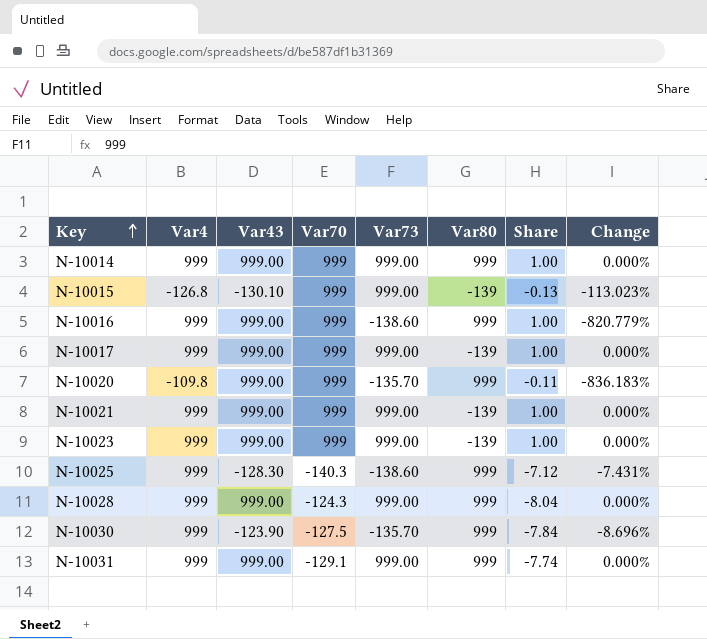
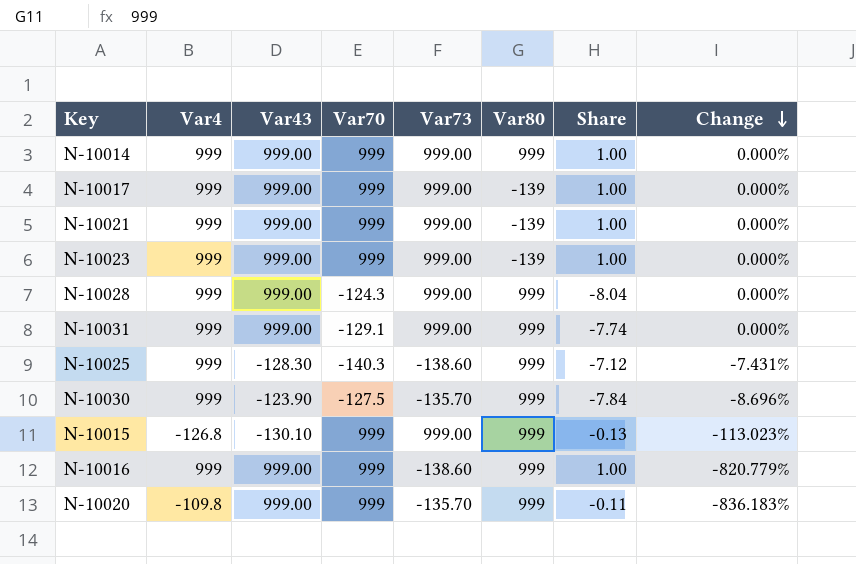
row order: Key ascending -> Change descending
N-10015 | Var80: -139 -> 999

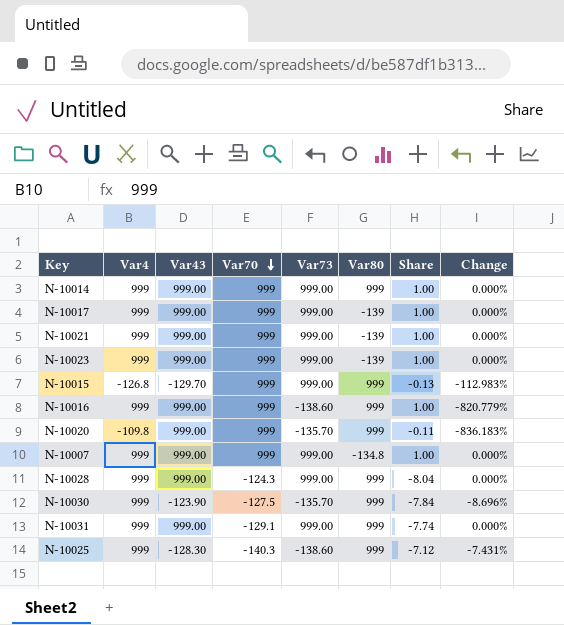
row order: Change descending -> Var70 descending
N-10015 | Var43: -130.10 -> -129.70
N-10015 | Change: -113.023% -> -112.983%
row N-10007: none -> 999 | 999.00 | 999 | 999.00 | -134.8 | 1.00 | 0.000%

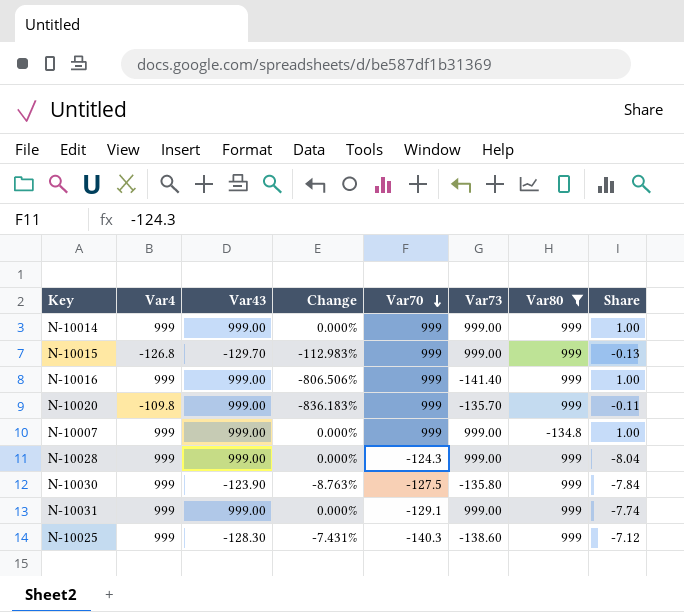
filter: none -> Var80 != -139
column Change | position: 8 -> 4
N-10016 | Change: -820.779% -> -806.506%
N-10016 | Var73: -138.60 -> -141.40
N-10030 | Change: -8.696% -> -8.763%
N-10030 | Var73: -135.70 -> -135.80

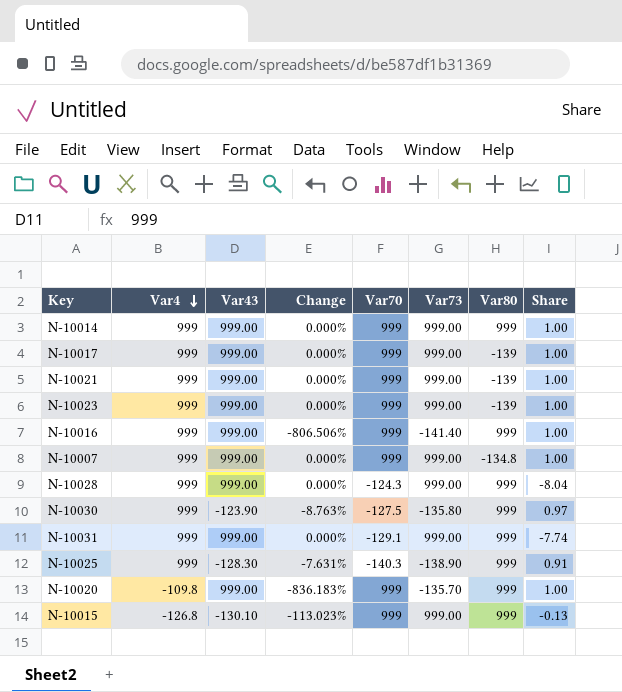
filter: Var80 != -139 -> none
row order: Var70 descending -> Var4 descending
column Share | formula: [Var4] / [Var70] -> [Var43] / [Var70]
N-10025 | Change: -7.431% -> -7.631%
N-10025 | Var73: -138.60 -> -138.90
N-10015 | Var43: -129.70 -> -130.10
N-10015 | Change: -112.983% -> -113.023%

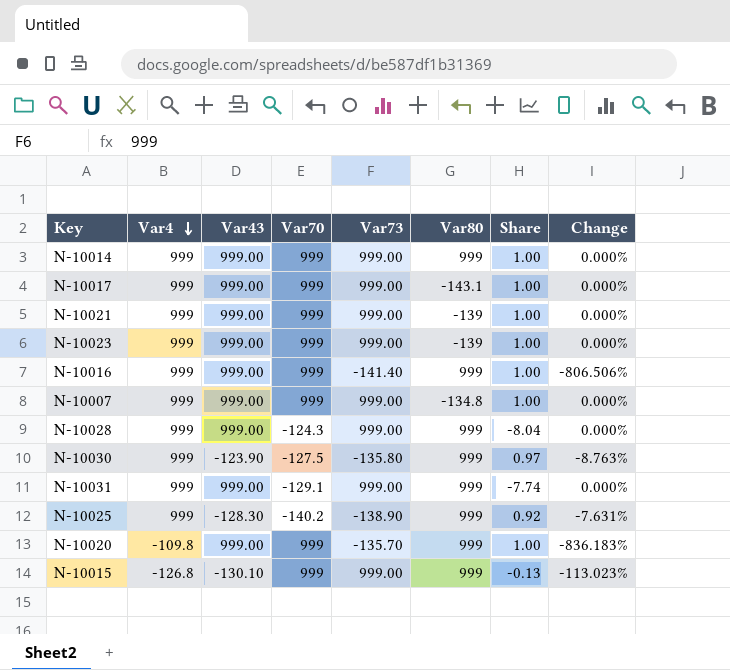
column Change | position: 4 -> 8
N-10017 | Var80: -139 -> -143.1
N-10025 | Var70: -140.3 -> -140.2
N-10025 | Share: 0.91 -> 0.92

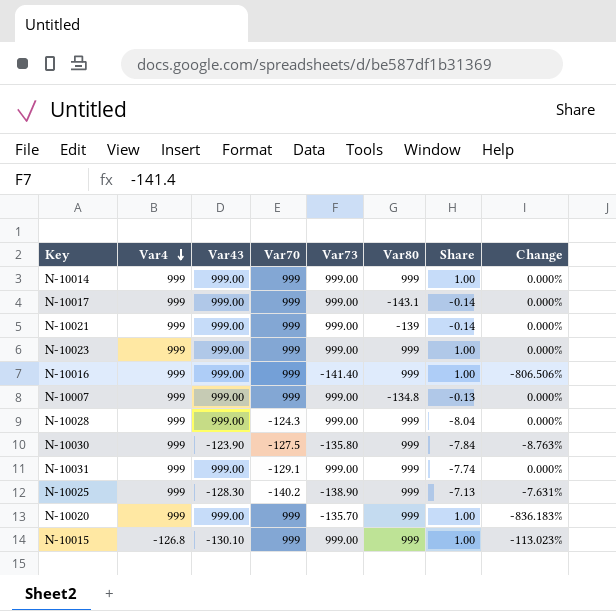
column Share | formula: [Var43] / [Var70] -> [Var80] / [Var70]
N-10023 | Var80: -139 -> 999
N-10020 | Var4: -109.8 -> 999

